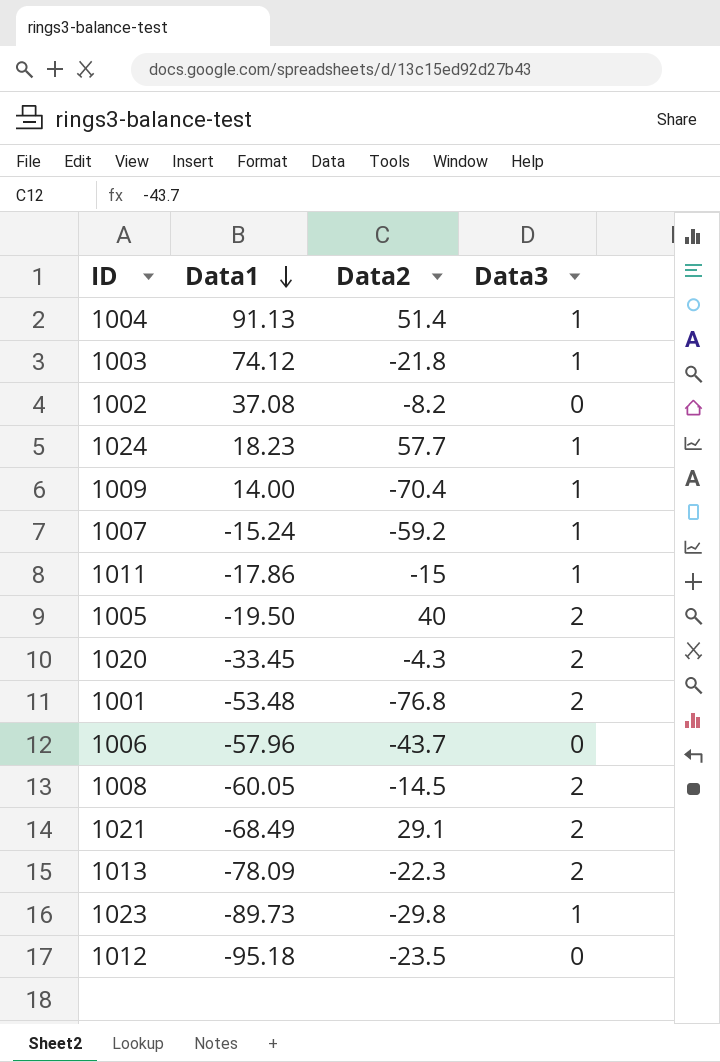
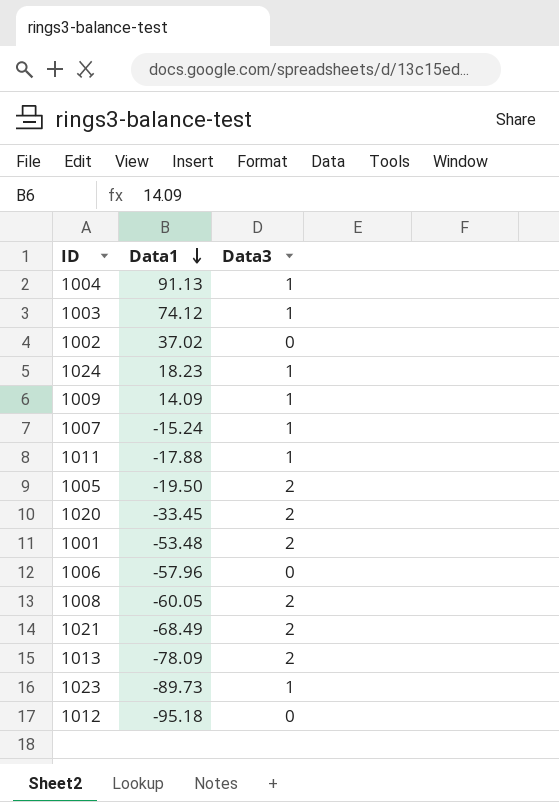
column Data2 | position: 3 -> none
1002 | Data1: 37.08 -> 37.02
1009 | Data1: 14.00 -> 14.09
1011 | Data1: -17.86 -> -17.88

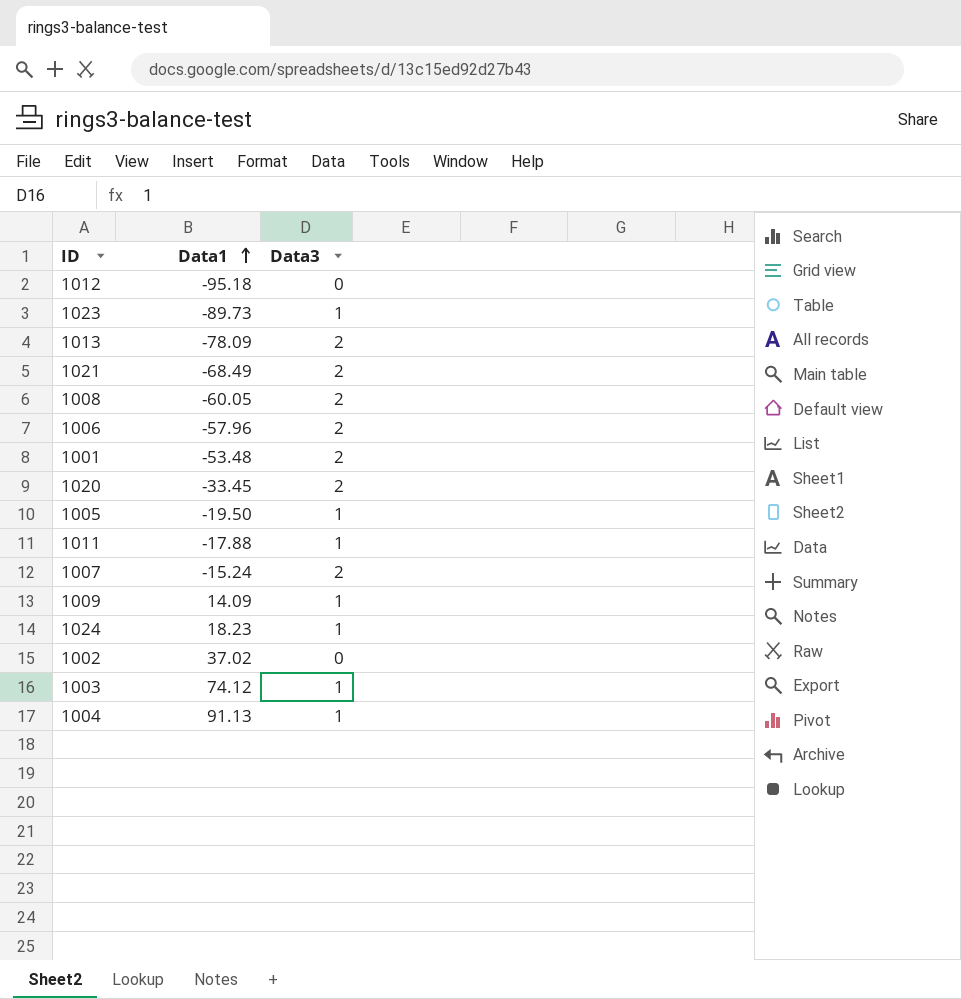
row order: Data1 descending -> Data1 ascending
1006 | Data3: 0 -> 2
1005 | Data3: 2 -> 1
1007 | Data3: 1 -> 2

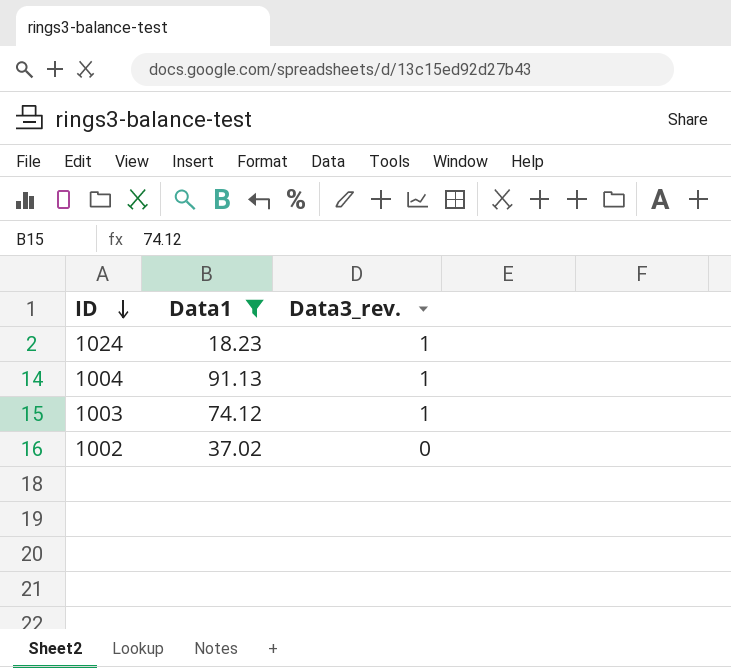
filter: none -> Data1 >= 18.23
row order: Data1 ascending -> ID descending
column name: Data3 -> Data3_rev.

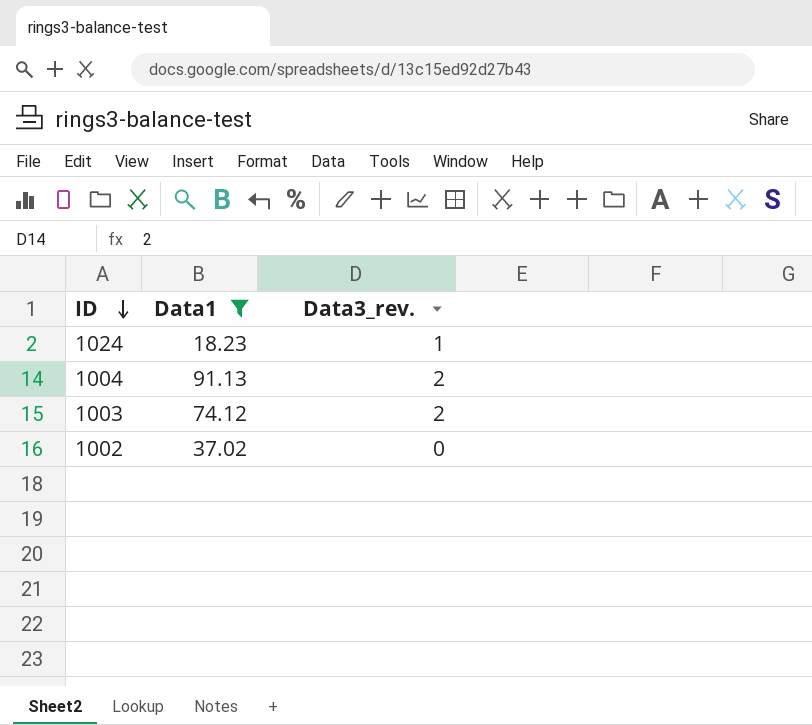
1004 | Data3_rev.: 1 -> 2
1003 | Data3_rev.: 1 -> 2

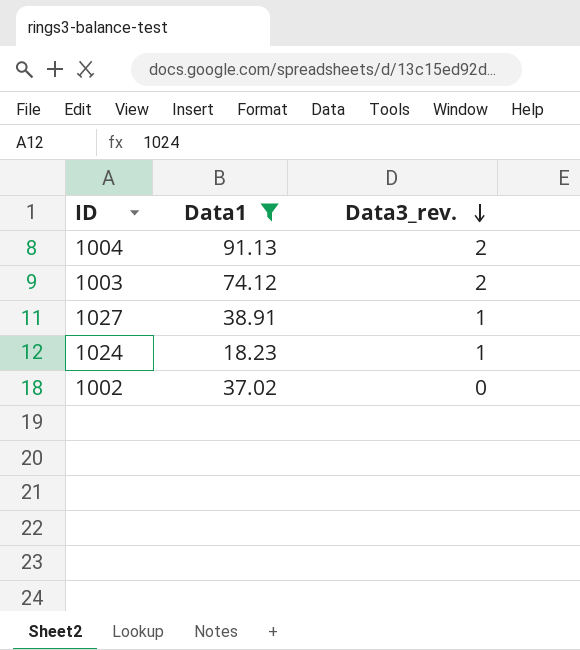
row order: ID descending -> Data3_rev. descending
row 1027: none -> 38.91 | 1

